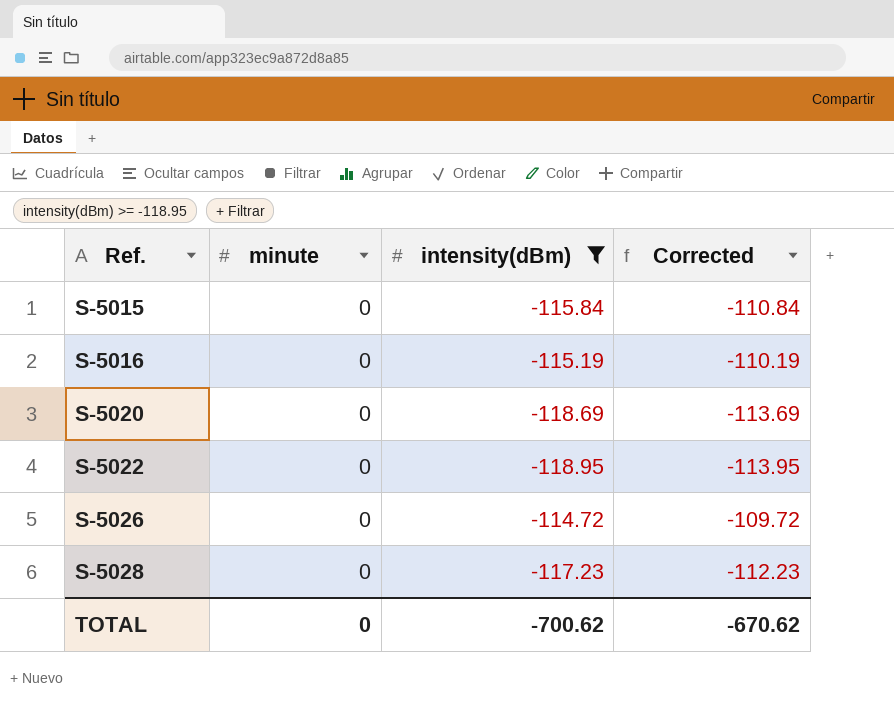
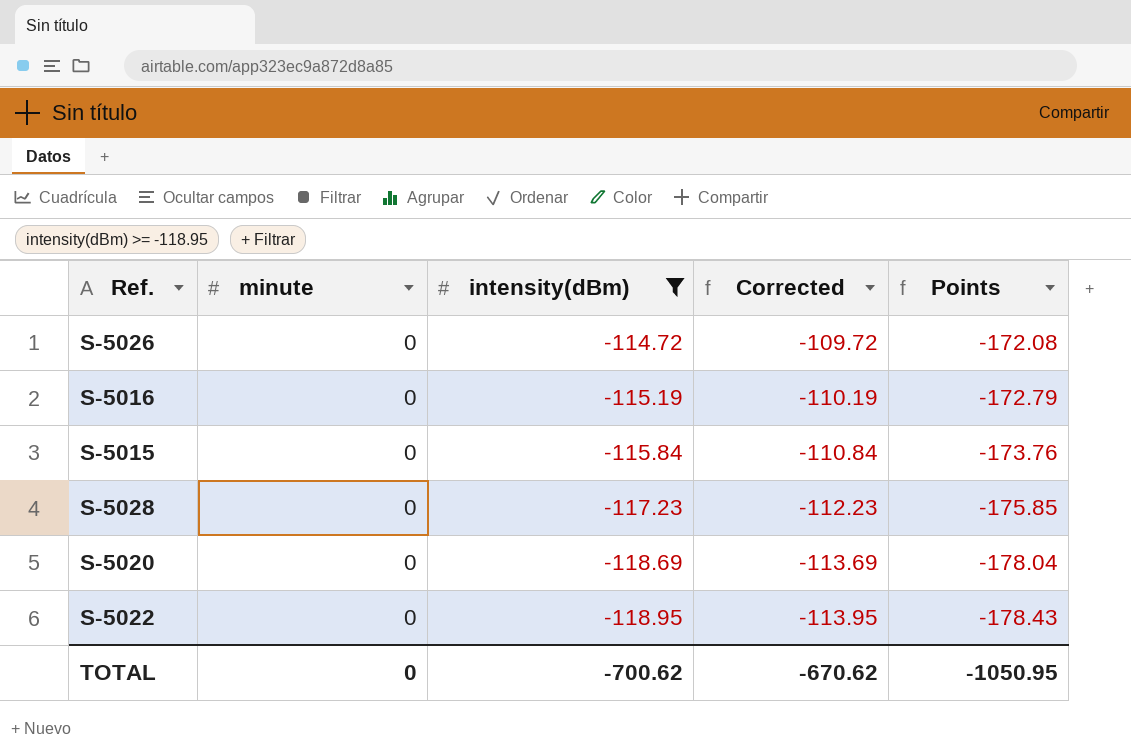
row order: Ref. ascending -> intensity(dBm) descending
column Points | formula: none -> [intensity(dBm)] * 1.5

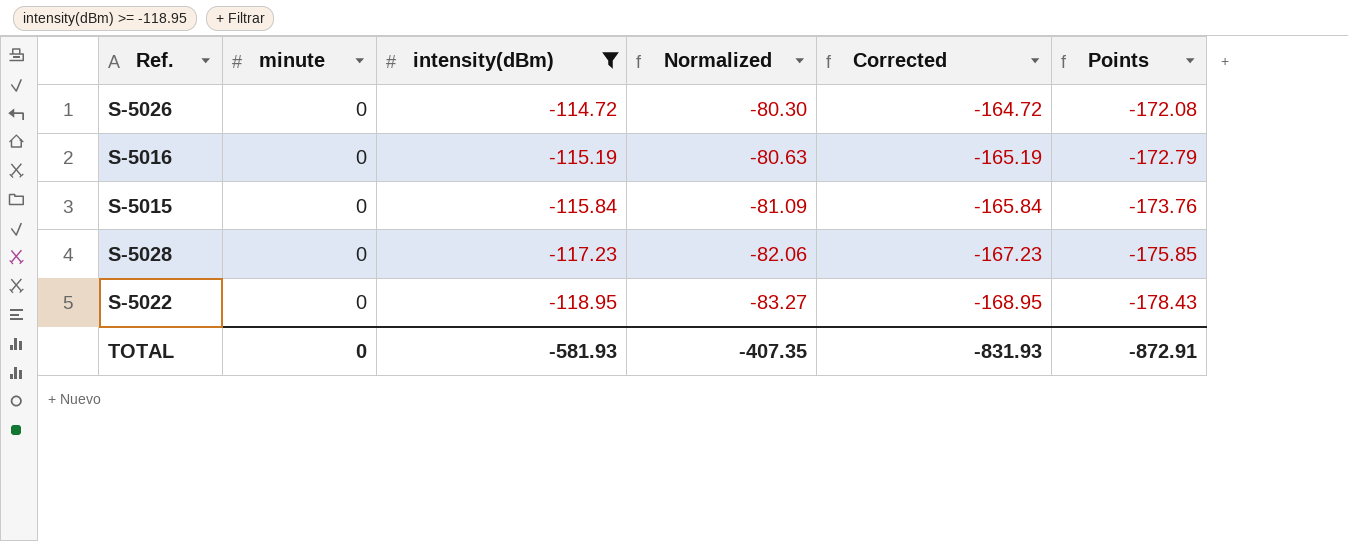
column Normalized | formula: none -> [intensity(dBm)] * 0.7
column Corrected | formula: [intensity(dBm)] + 5 -> [intensity(dBm)] - 50
row S-5020: 0 | -118.69 | -113.69 | -178.04 -> none
TOTAL | intensity(dBm): -700.62 -> -581.93
TOTAL | Corrected: -670.62 -> -831.93
TOTAL | Points: -1050.95 -> -872.91

